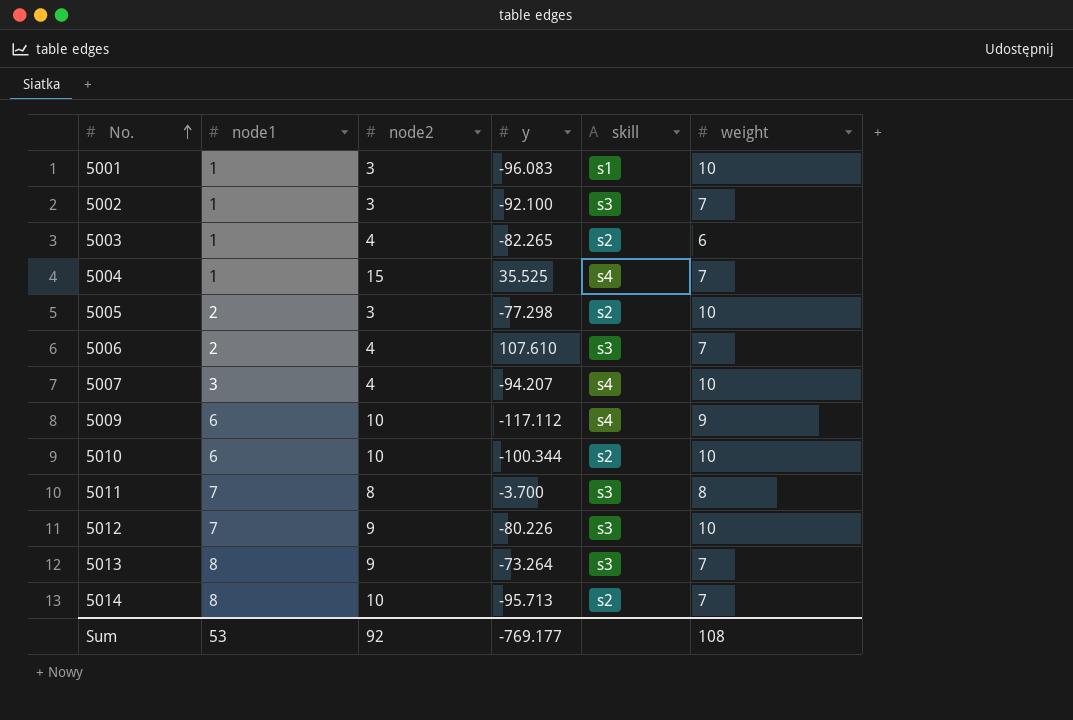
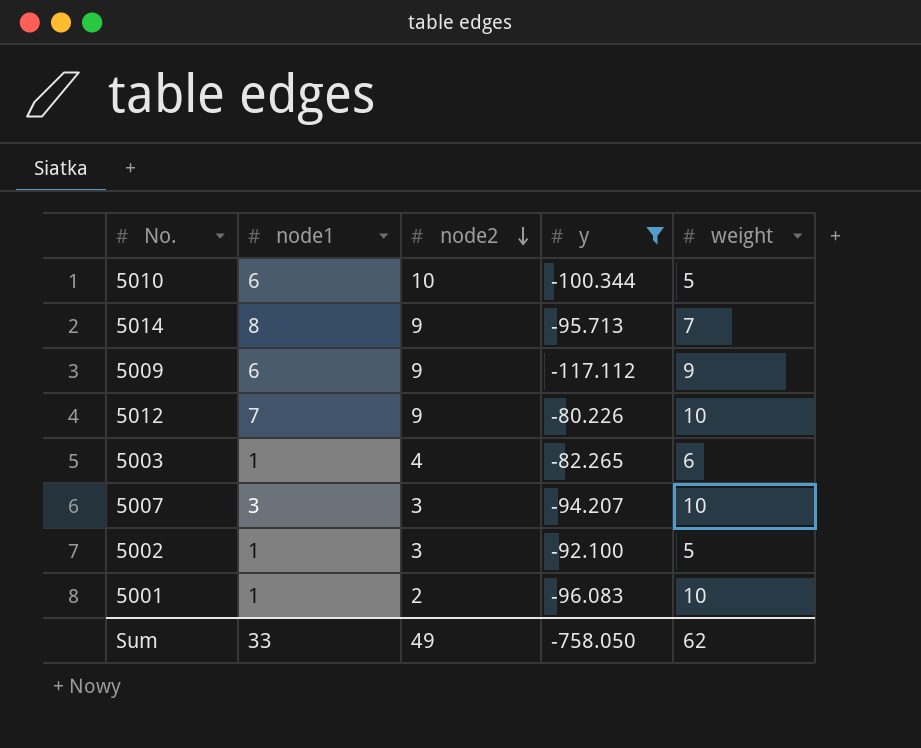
filter: none -> y <= -80.226
row order: No. ascending -> node2 descending
column skill | position: 5 -> none
5010 | weight: 10 -> 5
5014 | node2: 10 -> 9
5009 | node2: 10 -> 9
5007 | node2: 4 -> 3
5002 | weight: 7 -> 5
5001 | node2: 3 -> 2
Sum | node1: 53 -> 33
Sum | node2: 92 -> 49
Sum | y: -769.177 -> -758.050
Sum | weight: 108 -> 62

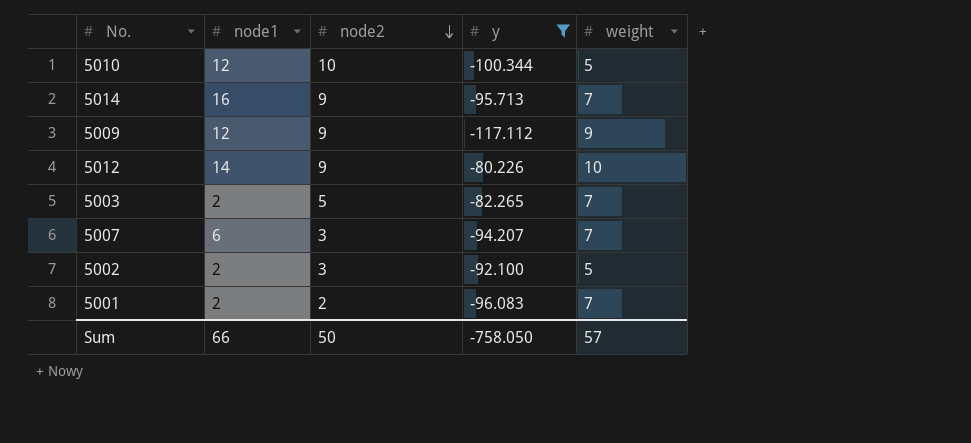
5010 | node1: 6 -> 12
5014 | node1: 8 -> 16
5009 | node1: 6 -> 12
5012 | node1: 7 -> 14
5003 | node1: 1 -> 2
5003 | node2: 4 -> 5
5003 | weight: 6 -> 7
5007 | node1: 3 -> 6
5007 | weight: 10 -> 7
5002 | node1: 1 -> 2
5001 | node1: 1 -> 2
5001 | weight: 10 -> 7
Sum | node1: 33 -> 66
Sum | node2: 49 -> 50
Sum | weight: 62 -> 57

